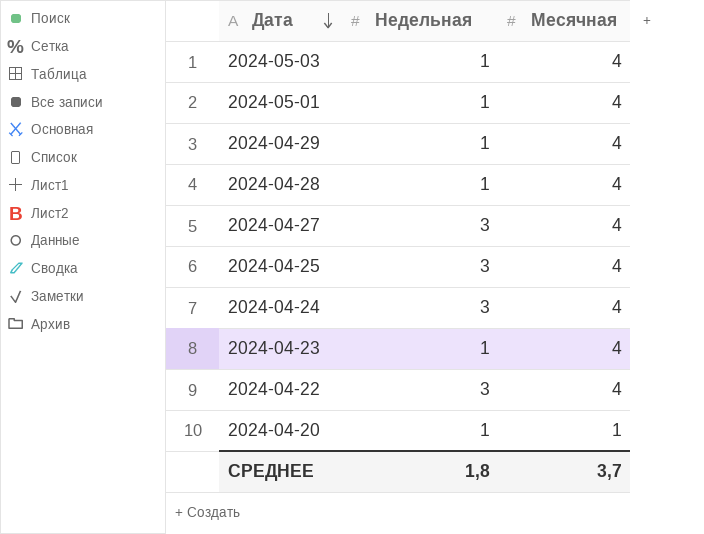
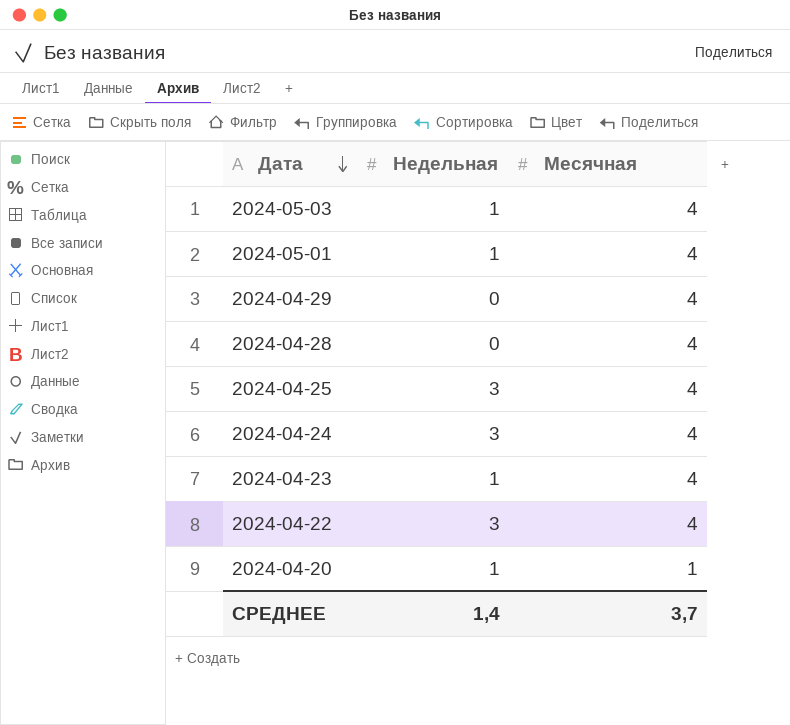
row 2024-04-27: 3 | 4 -> none
2024-04-29 | Недельная: 1 -> 0
2024-04-28 | Недельная: 1 -> 0
СРЕДНЕЕ | Недельная: 1,8 -> 1,4

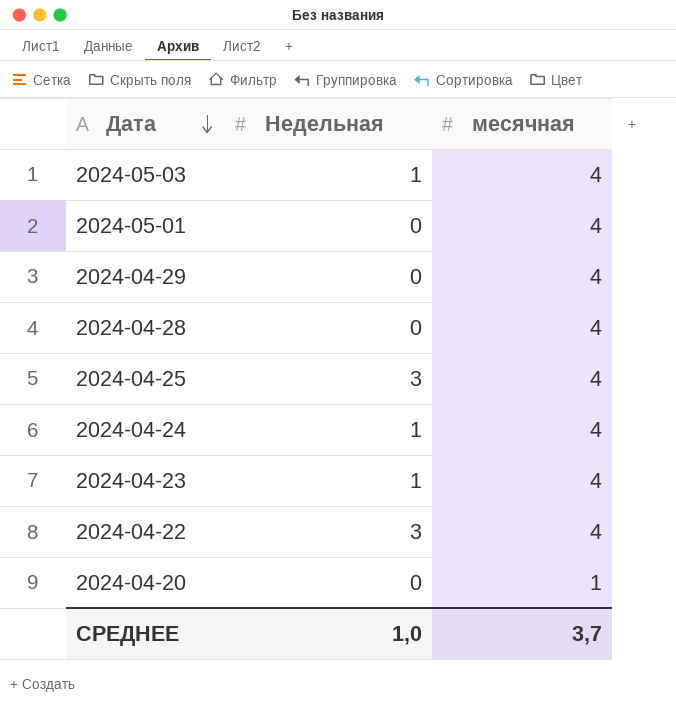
column name: Месячная -> месячная
2024-05-01 | Недельная: 1 -> 0
2024-04-24 | Недельная: 3 -> 1
2024-04-20 | Недельная: 1 -> 0
СРЕДНЕЕ | Недельная: 1,4 -> 1,0

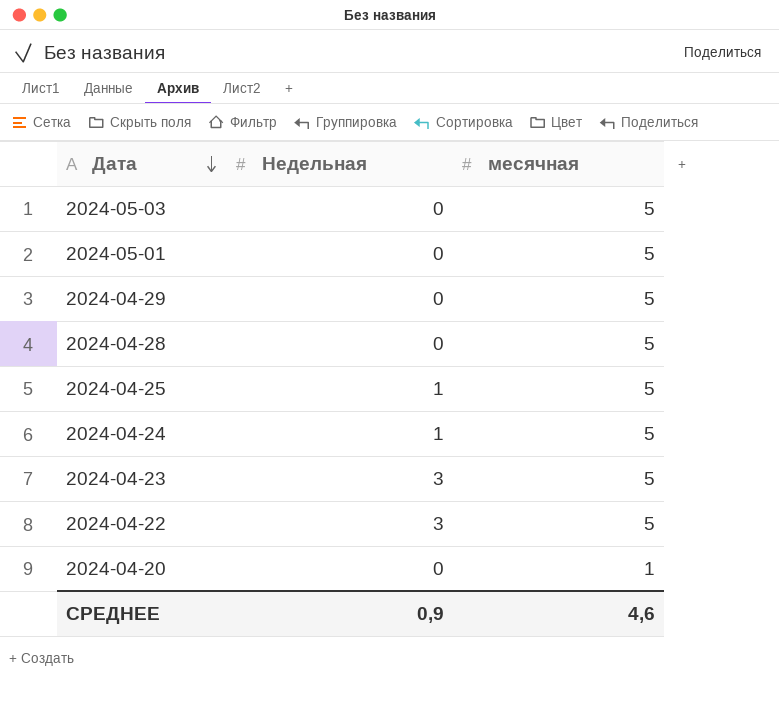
2024-05-03 | Недельная: 1 -> 0
2024-05-03 | месячная: 4 -> 5
2024-05-01 | месячная: 4 -> 5
2024-04-29 | месячная: 4 -> 5
2024-04-28 | месячная: 4 -> 5
2024-04-25 | Недельная: 3 -> 1
2024-04-25 | месячная: 4 -> 5
2024-04-24 | месячная: 4 -> 5
2024-04-23 | Недельная: 1 -> 3
2024-04-23 | месячная: 4 -> 5
2024-04-22 | месячная: 4 -> 5
СРЕДНЕЕ | Недельная: 1,0 -> 0,9
СРЕДНЕЕ | месячная: 3,7 -> 4,6

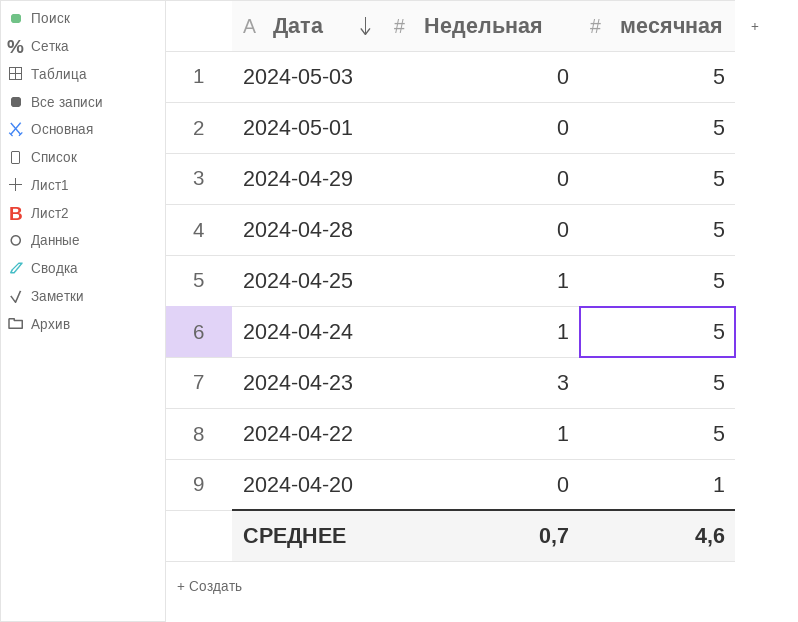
2024-04-22 | Недельная: 3 -> 1
СРЕДНЕЕ | Недельная: 0,9 -> 0,7

